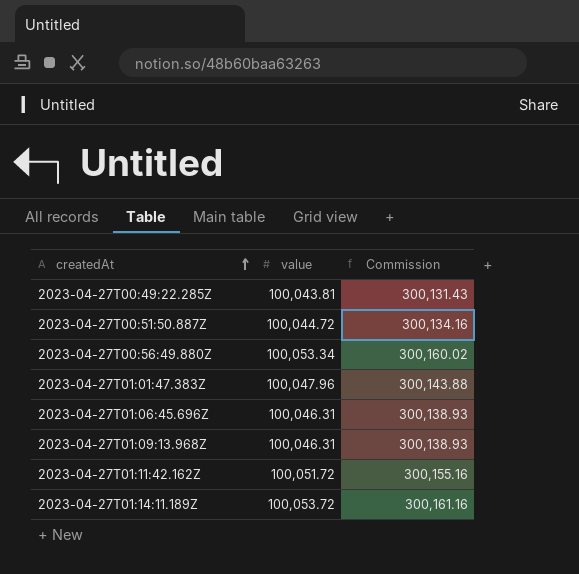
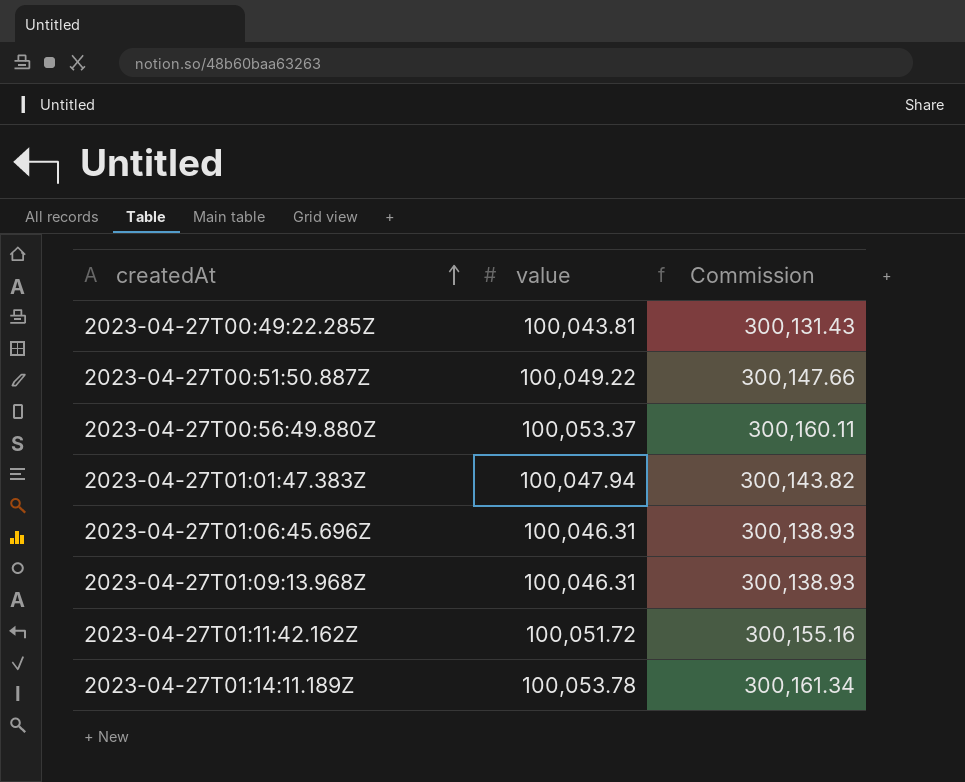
2023-04-27T00:51:50.887Z | value: 100,044.72 -> 100,049.22
2023-04-27T00:51:50.887Z | Commission: 300,134.16 -> 300,147.66
2023-04-27T00:56:49.880Z | value: 100,053.34 -> 100,053.37
2023-04-27T00:56:49.880Z | Commission: 300,160.02 -> 300,160.11
2023-04-27T01:01:47.383Z | value: 100,047.96 -> 100,047.94
2023-04-27T01:01:47.383Z | Commission: 300,143.88 -> 300,143.82
2023-04-27T01:14:11.189Z | value: 100,053.72 -> 100,053.78
2023-04-27T01:14:11.189Z | Commission: 300,161.16 -> 300,161.34

